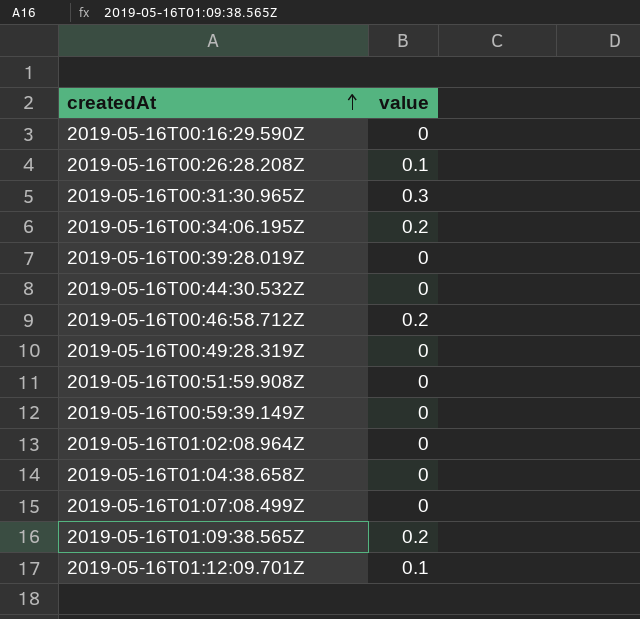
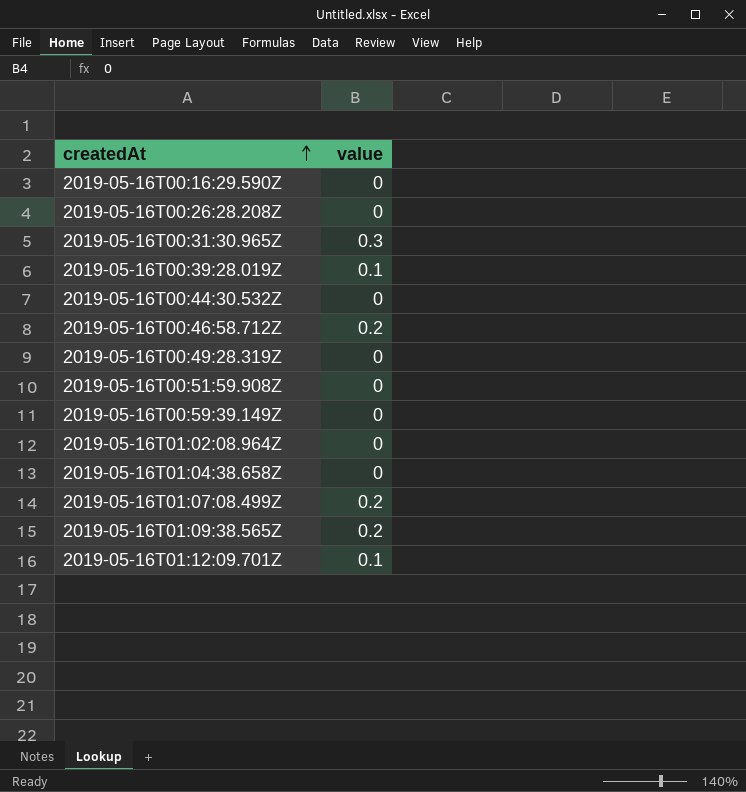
row 2019-05-16T00:34:06.195Z: 0.2 -> none
2019-05-16T00:26:28.208Z | value: 0.1 -> 0
2019-05-16T00:39:28.019Z | value: 0 -> 0.1
2019-05-16T01:07:08.499Z | value: 0 -> 0.2

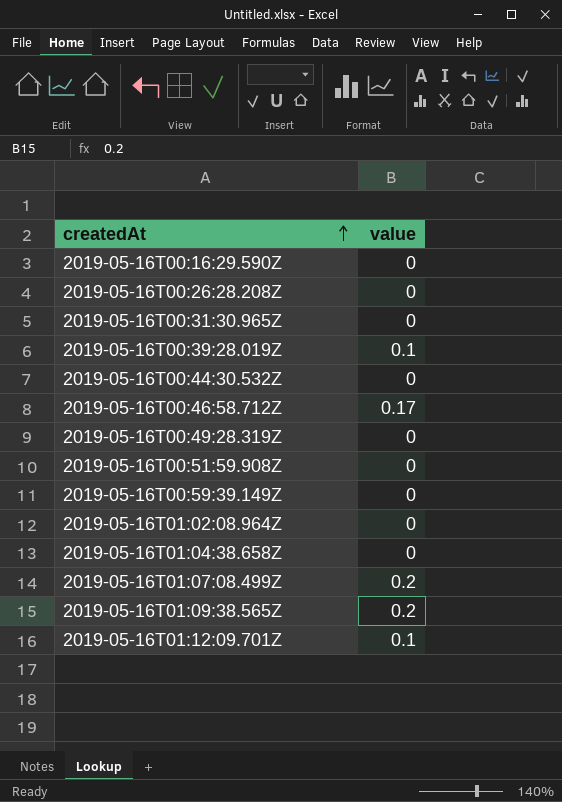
2019-05-16T00:31:30.965Z | value: 0.3 -> 0
2019-05-16T00:46:58.712Z | value: 0.2 -> 0.17

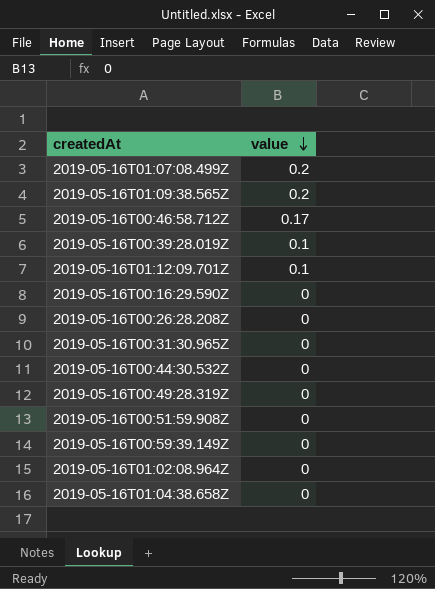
row order: createdAt ascending -> value descending

